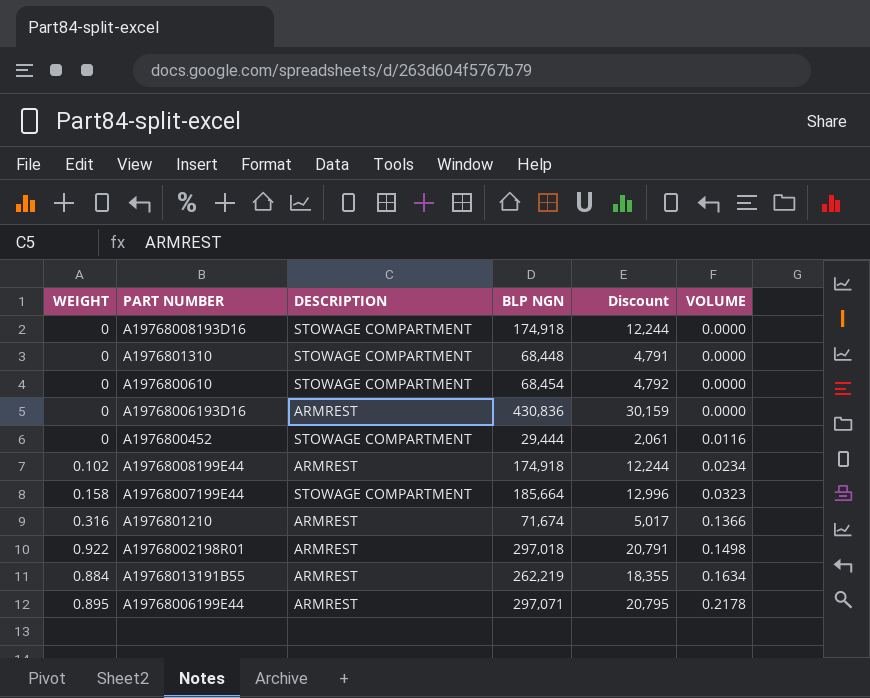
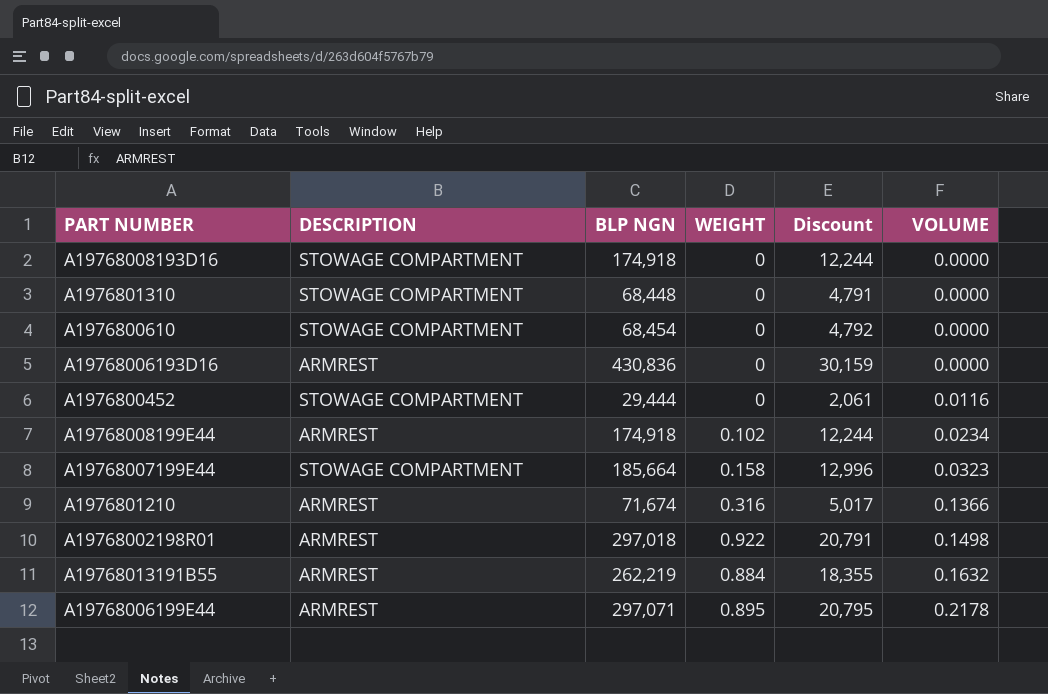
column WEIGHT | position: 1 -> 4
A19768013191B55 | VOLUME: 0.1634 -> 0.1632

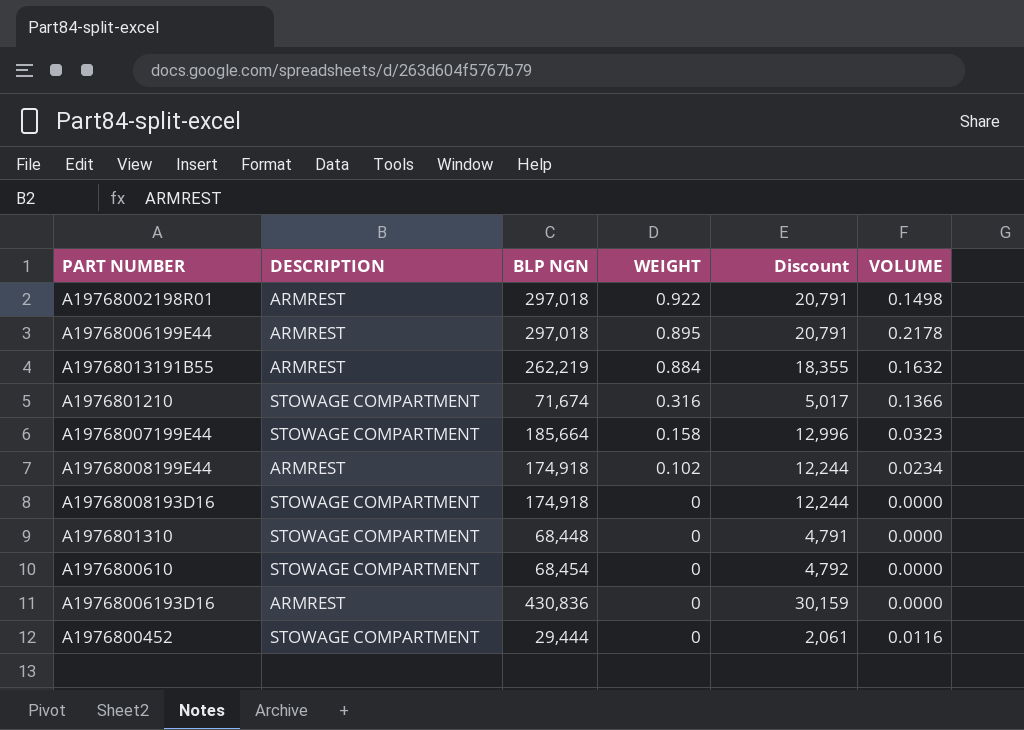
row order: VOLUME ascending -> WEIGHT descending
A19768006199E44 | BLP NGN: 297,071 -> 297,018
A19768006199E44 | Discount: 20,795 -> 20,791
A1976801210 | DESCRIPTION: ARMREST -> STOWAGE COMPARTMENT

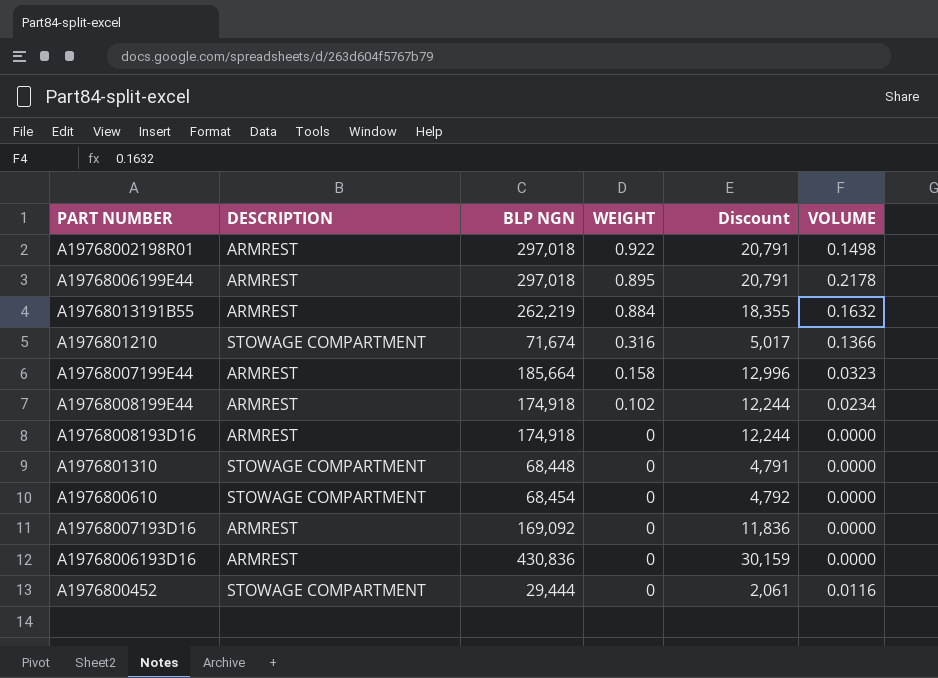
A19768007199E44 | DESCRIPTION: STOWAGE COMPARTMENT -> ARMREST
A19768008193D16 | DESCRIPTION: STOWAGE COMPARTMENT -> ARMREST
row A19768007193D16: none -> ARMREST | 169,092 | 0 | 11,836 | 0.0000

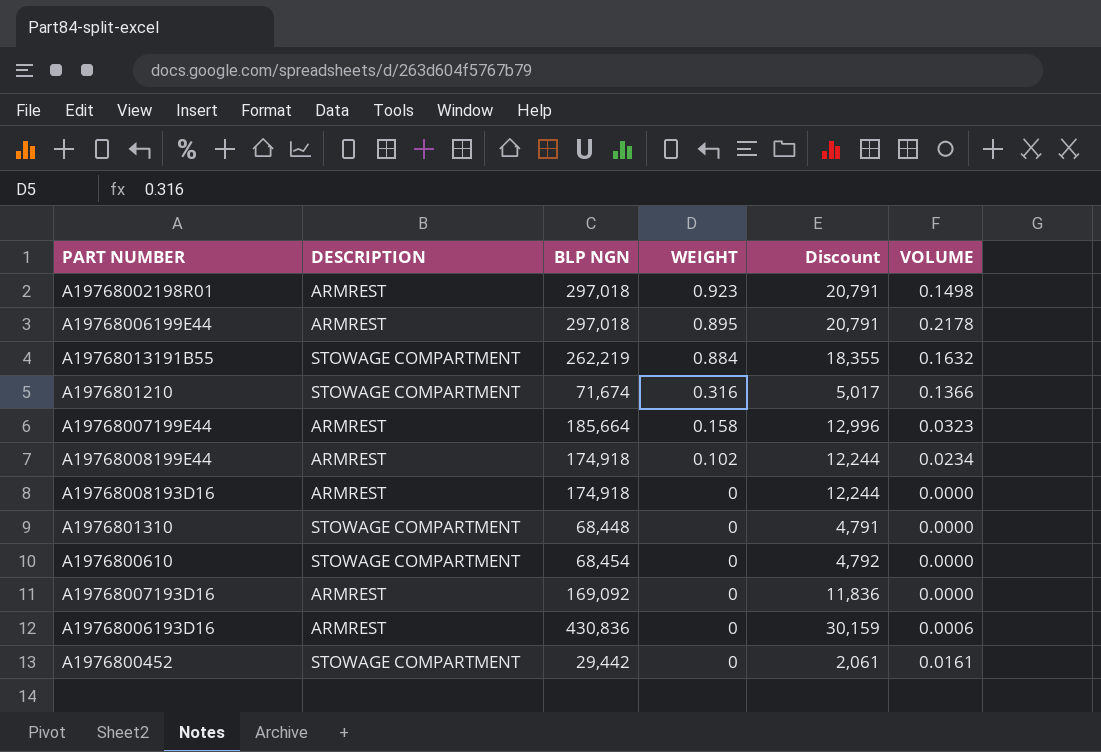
A19768002198R01 | WEIGHT: 0.922 -> 0.923
A19768013191B55 | DESCRIPTION: ARMREST -> STOWAGE COMPARTMENT
A19768006193D16 | VOLUME: 0.0000 -> 0.0006
A1976800452 | BLP NGN: 29,444 -> 29,442
A1976800452 | VOLUME: 0.0116 -> 0.0161

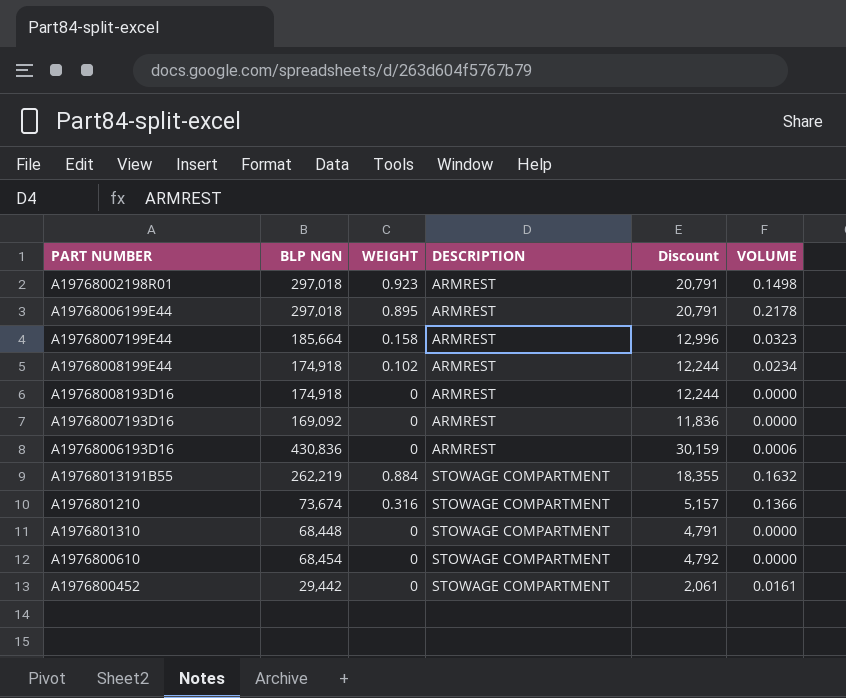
row order: WEIGHT descending -> DESCRIPTION ascending
column DESCRIPTION | position: 2 -> 4
A1976801210 | BLP NGN: 71,674 -> 73,674
A1976801210 | Discount: 5,017 -> 5,157

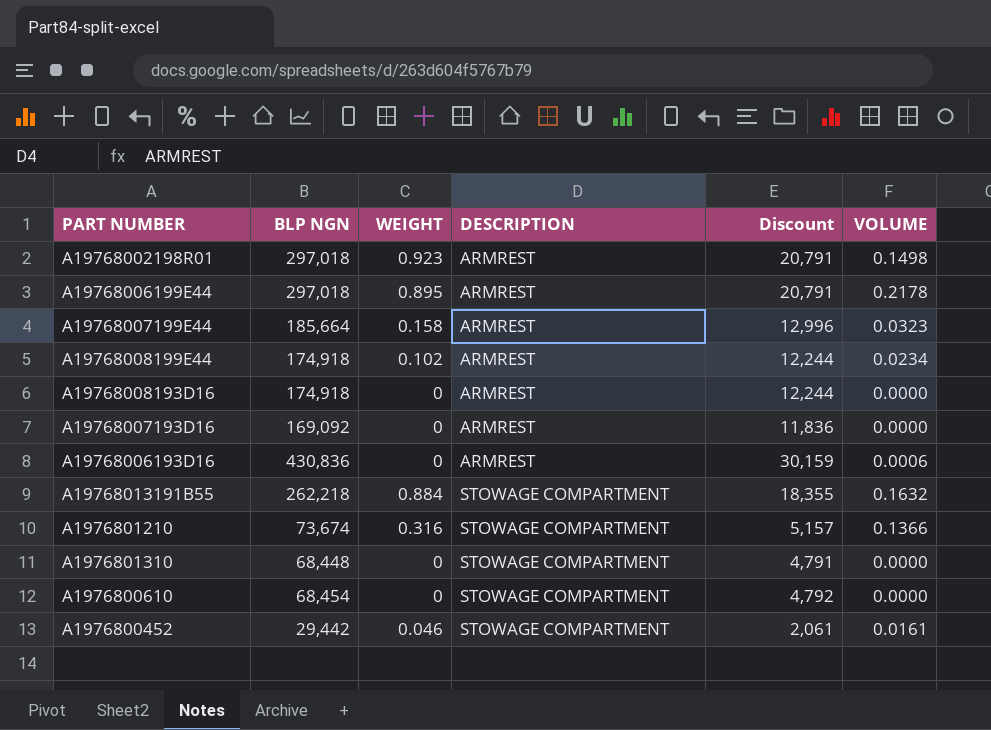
A19768013191B55 | BLP NGN: 262,219 -> 262,218
A1976800452 | WEIGHT: 0 -> 0.046

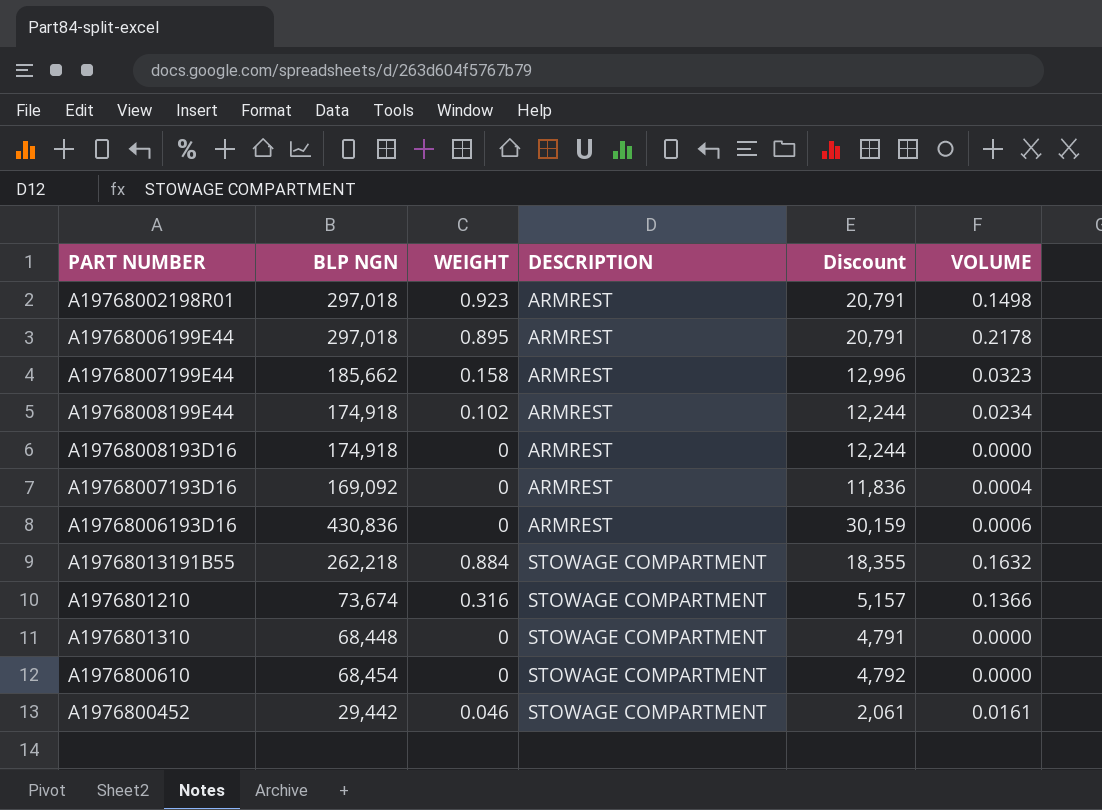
A19768007199E44 | BLP NGN: 185,664 -> 185,662
A19768007193D16 | VOLUME: 0.0000 -> 0.0004

